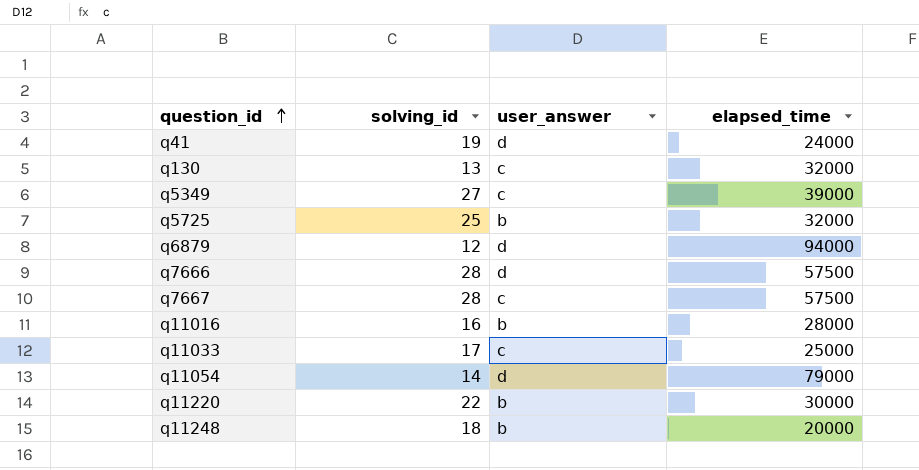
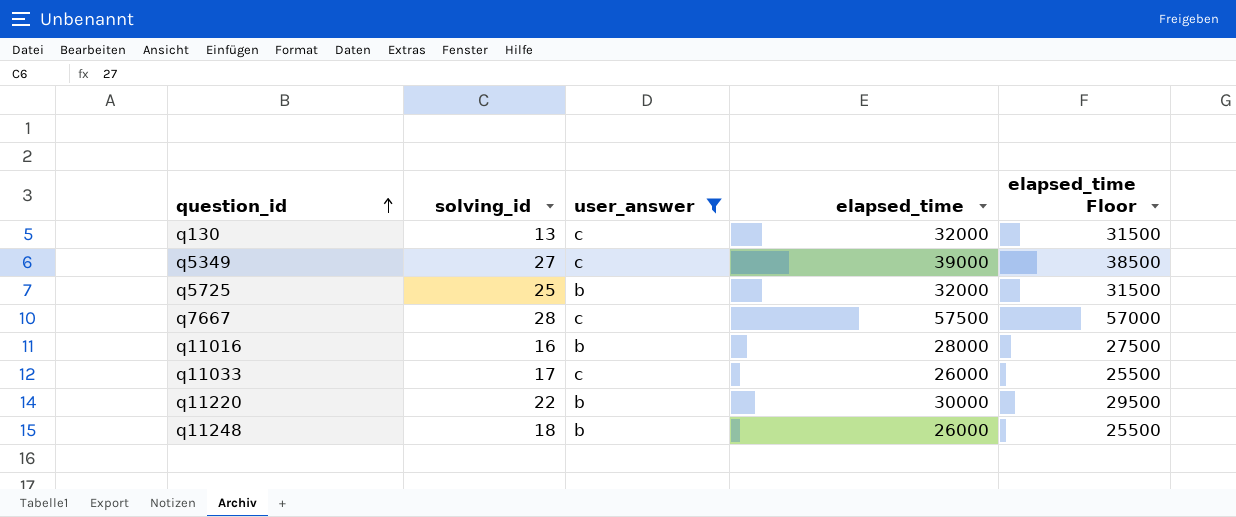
filter: none -> user_answer != d
column elapsed_time Floor | formula: none -> [elapsed_time] - 500
q11033 | elapsed_time: 25000 -> 26000
q11248 | elapsed_time: 20000 -> 26000

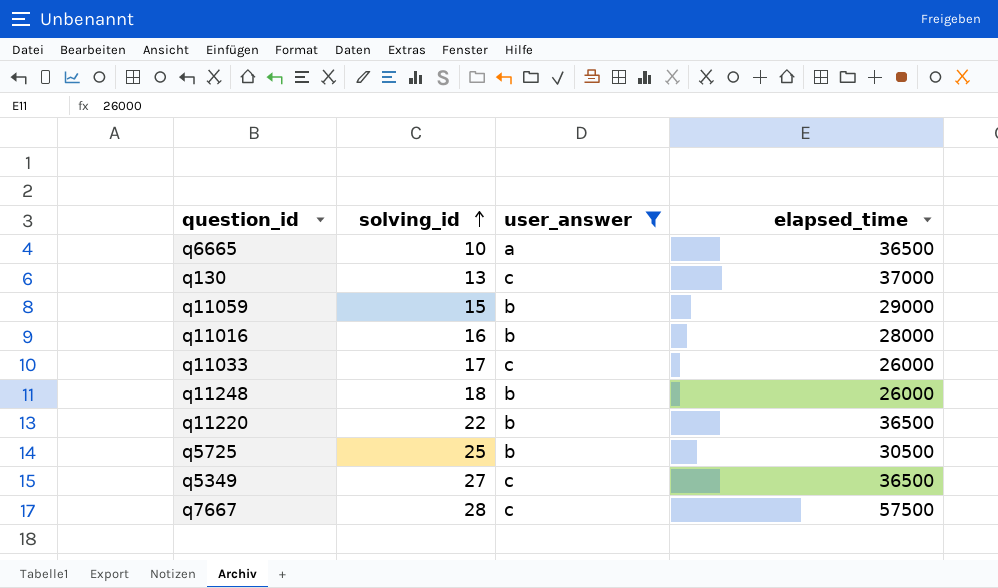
row order: question_id ascending -> solving_id ascending
column elapsed_time Floor | formula: [elapsed_time] - 500 -> none
row q6665: none -> 10 | a | 36500
q130 | elapsed_time: 32000 -> 37000
row q11059: none -> 15 | b | 29000
q11220 | elapsed_time: 30000 -> 36500
q5725 | elapsed_time: 32000 -> 30500
q5349 | elapsed_time: 39000 -> 36500

